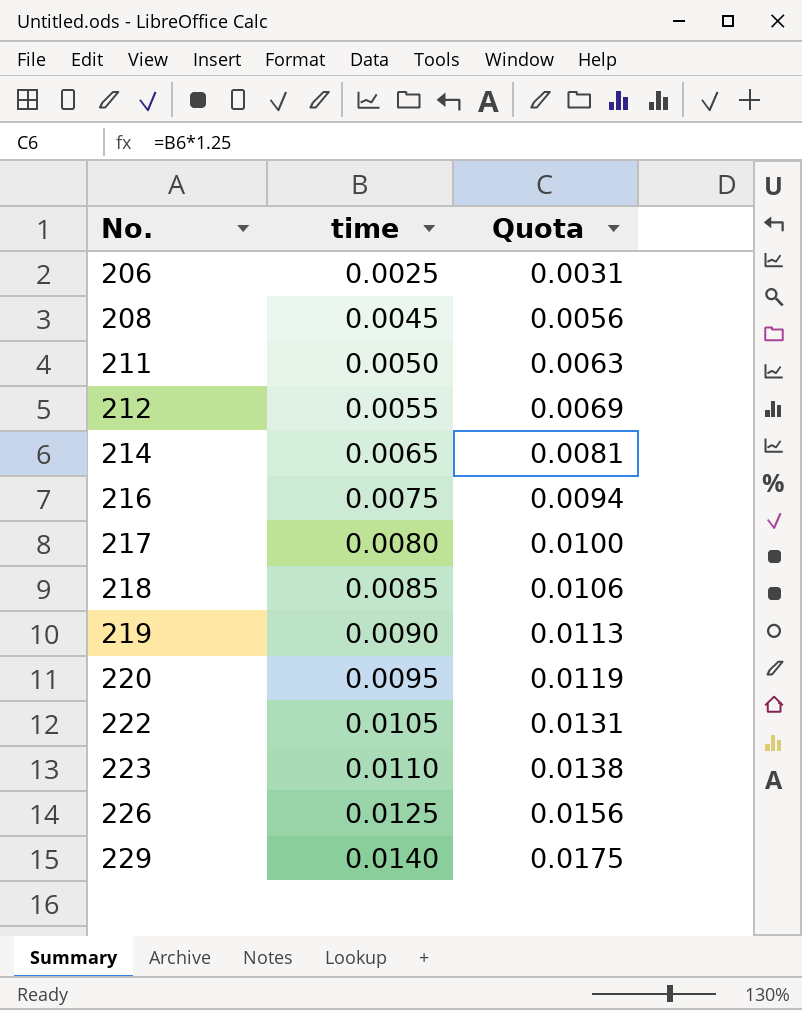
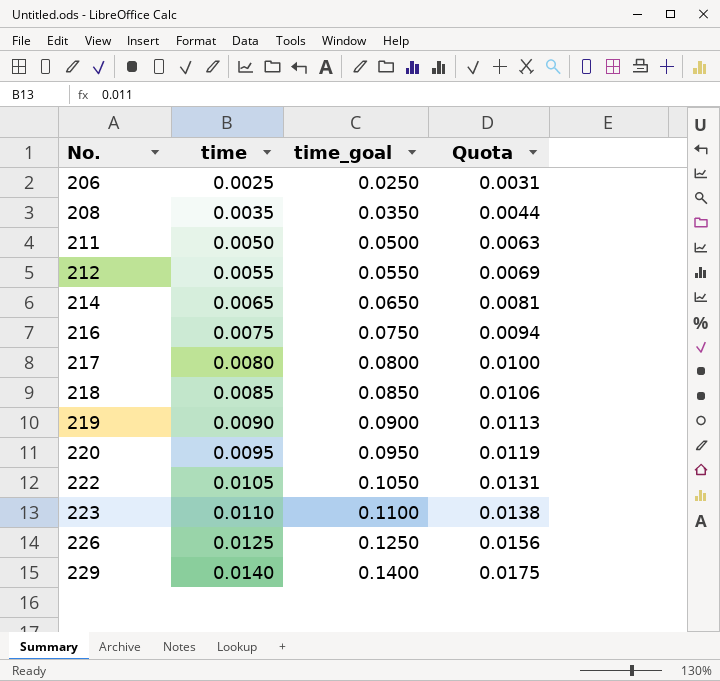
column time_goal | formula: none -> [time] * 10
208 | time: 0.0045 -> 0.0035
208 | Quota: 0.0056 -> 0.0044

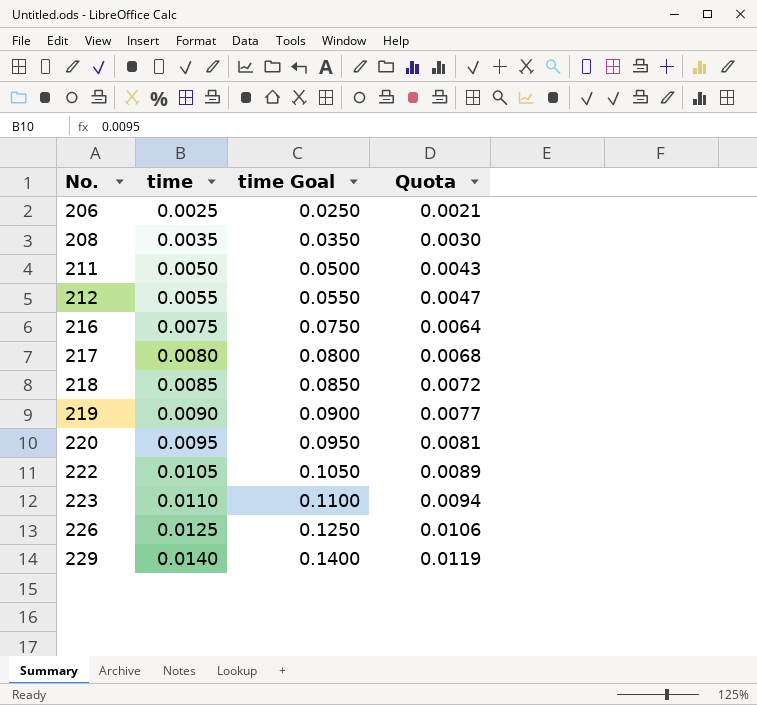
column name: time_goal -> time Goal
column Quota | formula: [time] * 1.25 -> [time] * 0.85
row 214: 0.0065 | 0.0650 | 0.0081 -> none

